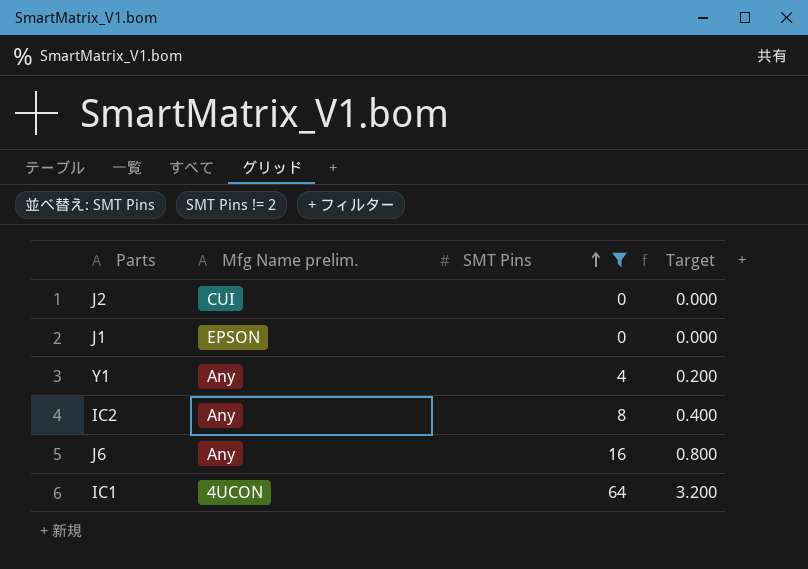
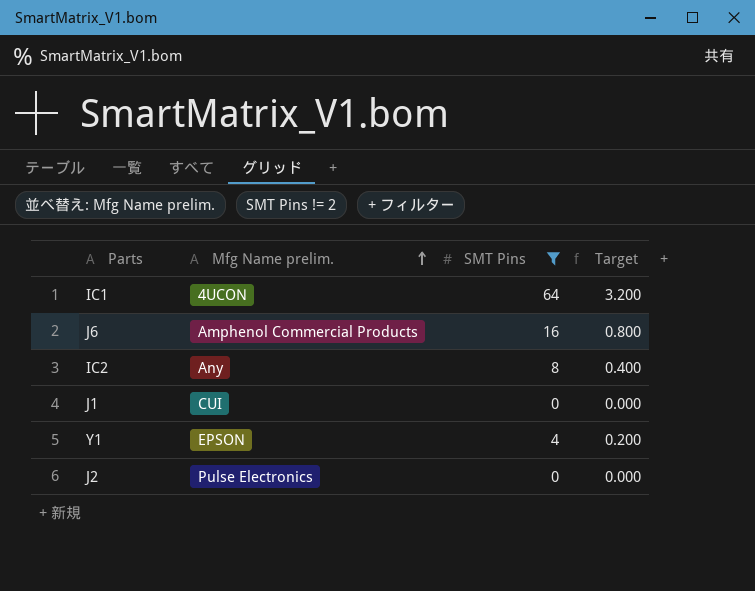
row order: SMT Pins ascending -> Mfg Name prelim. ascending
J6 | Mfg Name prelim.: Any -> Amphenol Commercial Products
J1 | Mfg Name prelim.: EPSON -> CUI
Y1 | Mfg Name prelim.: Any -> EPSON
J2 | Mfg Name prelim.: CUI -> Pulse Electronics

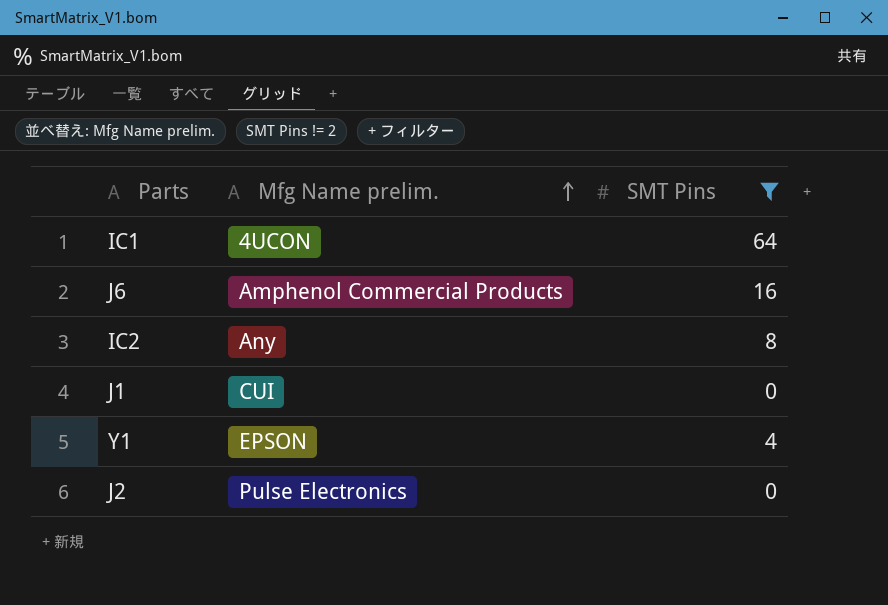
column Target | formula: [SMT Pins] * 0.05 -> none

